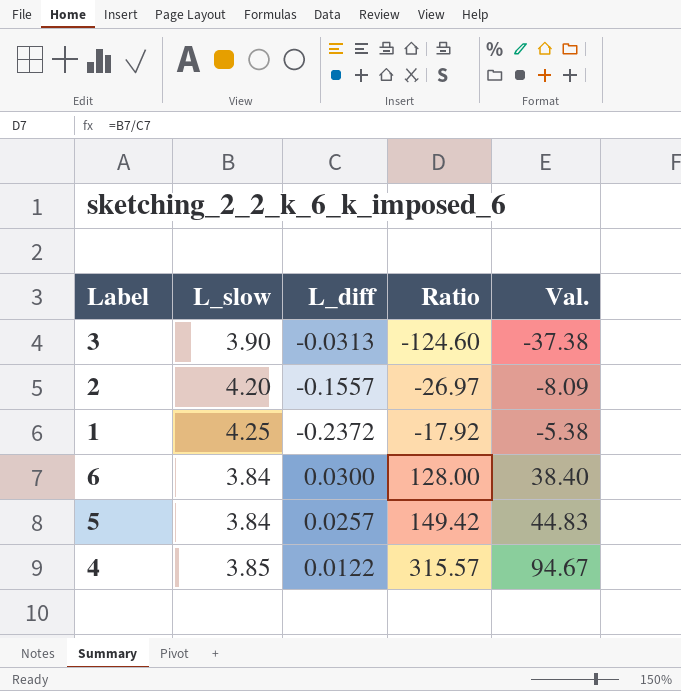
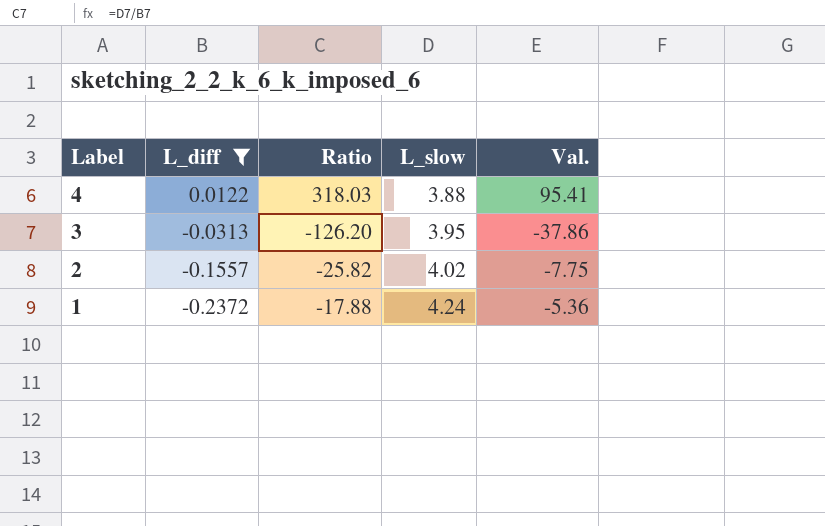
filter: none -> L_diff <= 0.0122
row order: Ratio ascending -> Label descending
column L_slow | position: 2 -> 4
4 | Ratio: 315.57 -> 318.03
4 | L_slow: 3.85 -> 3.88
4 | Val.: 94.67 -> 95.41
3 | Ratio: -124.60 -> -126.20
3 | L_slow: 3.90 -> 3.95
3 | Val.: -37.38 -> -37.86
2 | Ratio: -26.97 -> -25.82
2 | L_slow: 4.20 -> 4.02
2 | Val.: -8.09 -> -7.75
1 | Ratio: -17.92 -> -17.88
1 | L_slow: 4.25 -> 4.24
1 | Val.: -5.38 -> -5.36

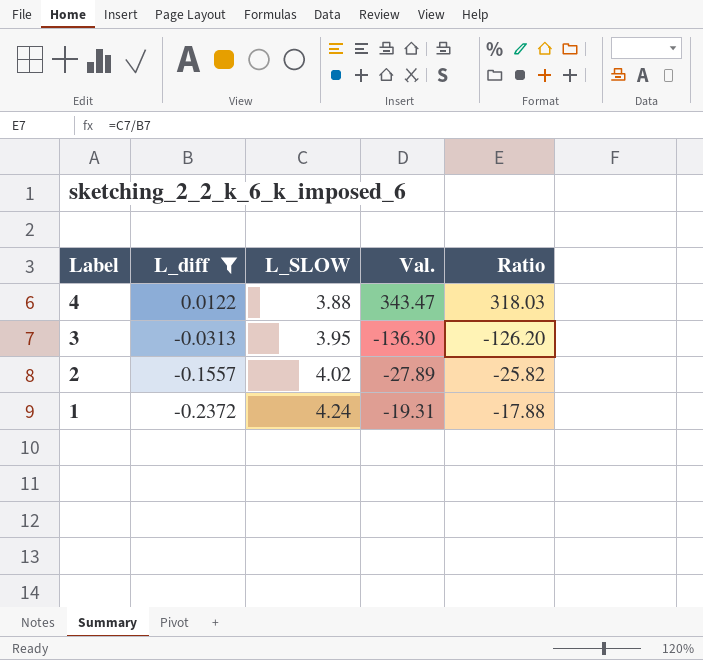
column name: L_slow -> L_SLOW
column Val. | formula: [Ratio] * 0.3 -> [Ratio] * 1.08
column Ratio | position: 3 -> 5

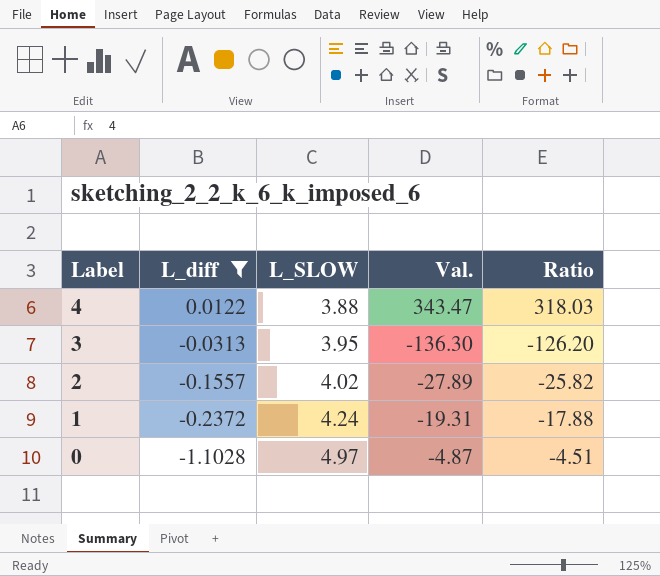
row 0: none -> -1.1028 | 4.97 | -4.87 | -4.51

